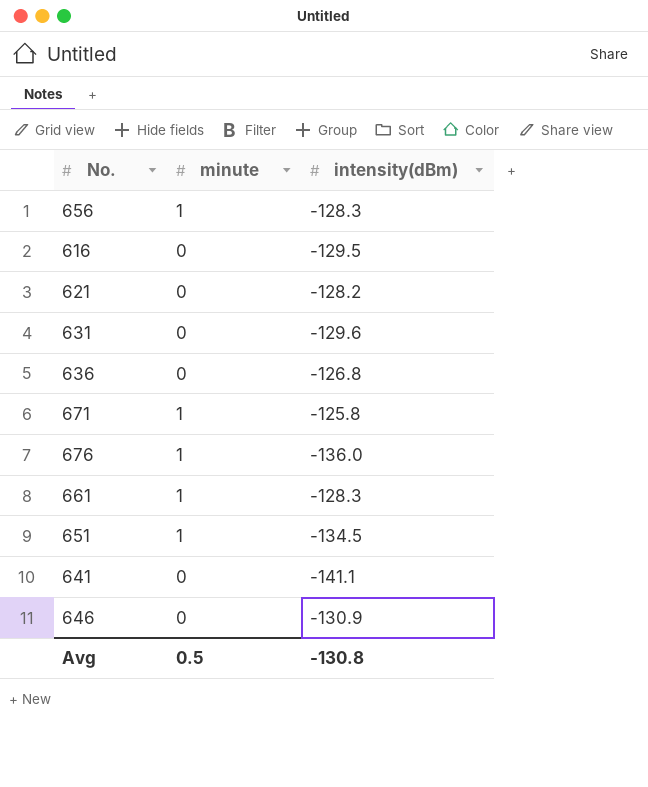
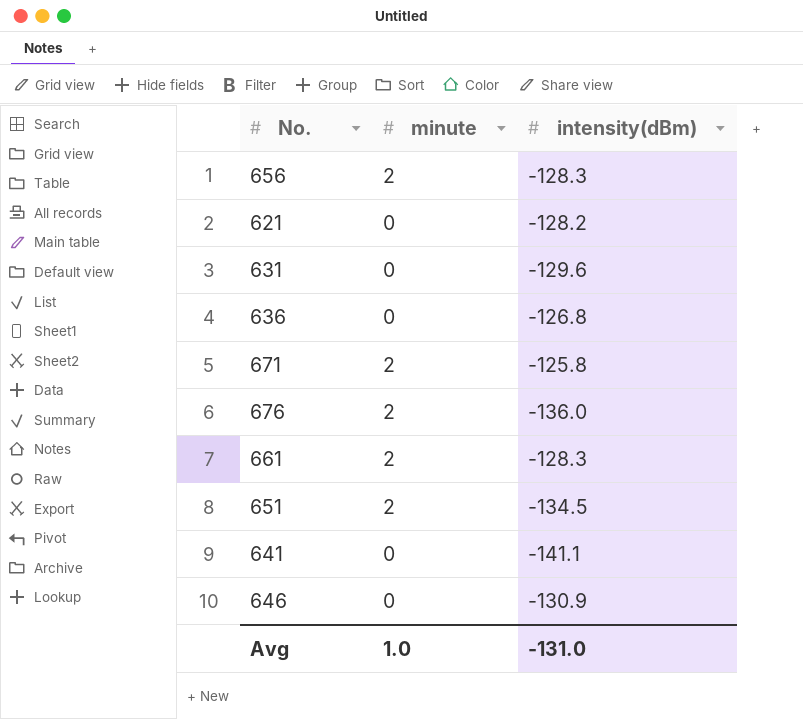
row 616: 0 | -129.5 -> none
656 | minute: 1 -> 2
671 | minute: 1 -> 2
676 | minute: 1 -> 2
661 | minute: 1 -> 2
651 | minute: 1 -> 2
Avg | minute: 0.5 -> 1.0
Avg | intensity(dBm): -130.8 -> -131.0

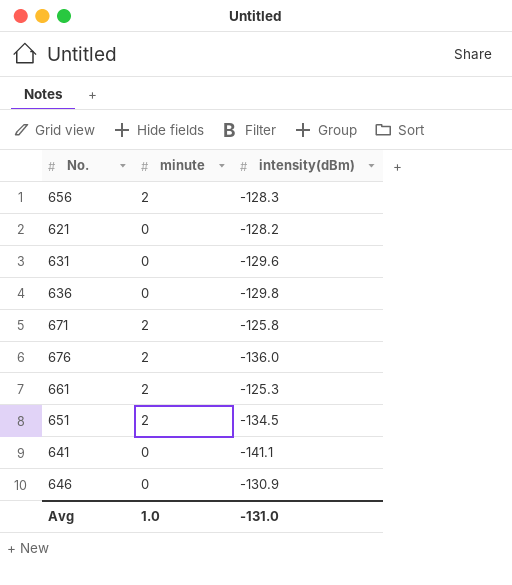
636 | intensity(dBm): -126.8 -> -129.8
661 | intensity(dBm): -128.3 -> -125.3

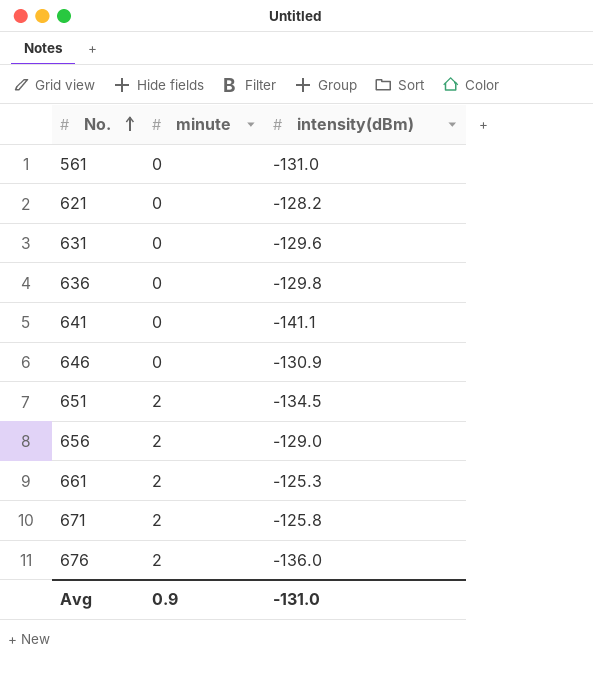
row order: none -> No. ascending
row 561: none -> 0 | -131.0
656 | intensity(dBm): -128.3 -> -129.0
Avg | minute: 1.0 -> 0.9

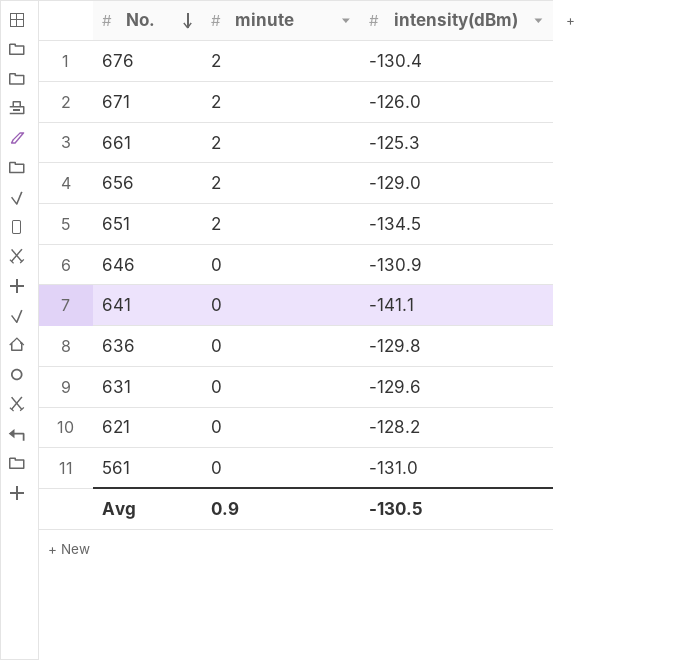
row order: No. ascending -> No. descending
676 | intensity(dBm): -136.0 -> -130.4
671 | intensity(dBm): -125.8 -> -126.0
Avg | intensity(dBm): -131.0 -> -130.5

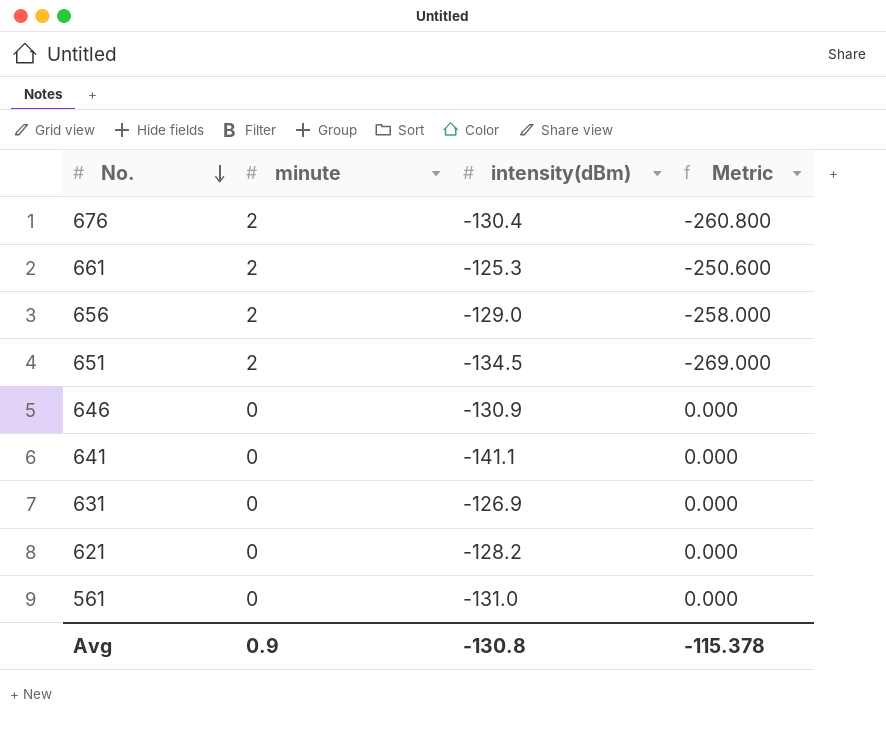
column Metric | formula: none -> [minute] * [intensity(dBm)]
row 671: 2 | -126.0 -> none
row 636: 0 | -129.8 -> none
631 | intensity(dBm): -129.6 -> -126.9
Avg | intensity(dBm): -130.5 -> -130.8

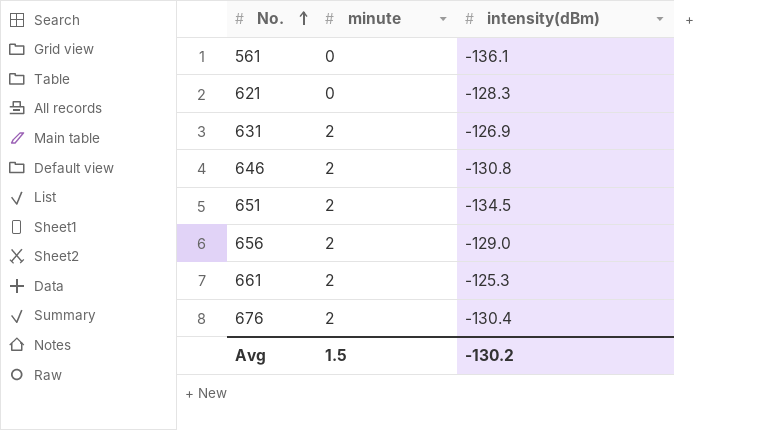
row order: No. descending -> No. ascending
column Metric | formula: [minute] * [intensity(dBm)] -> none
row 641: 0 | -141.1 | 0.000 -> none
561 | intensity(dBm): -131.0 -> -136.1
621 | intensity(dBm): -128.2 -> -128.3
631 | minute: 0 -> 2
646 | minute: 0 -> 2
646 | intensity(dBm): -130.9 -> -130.8
Avg | minute: 0.9 -> 1.5
Avg | intensity(dBm): -130.8 -> -130.2

